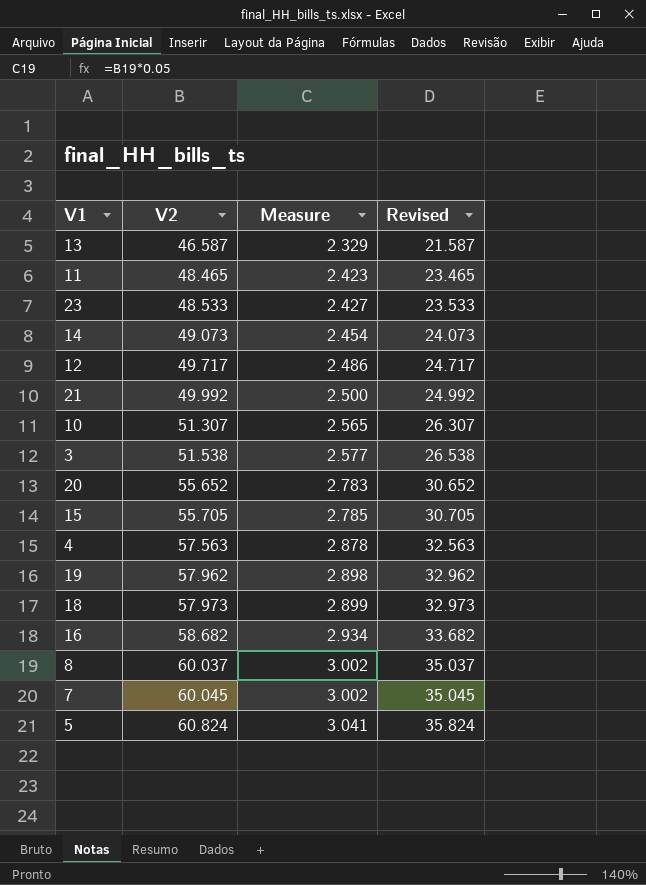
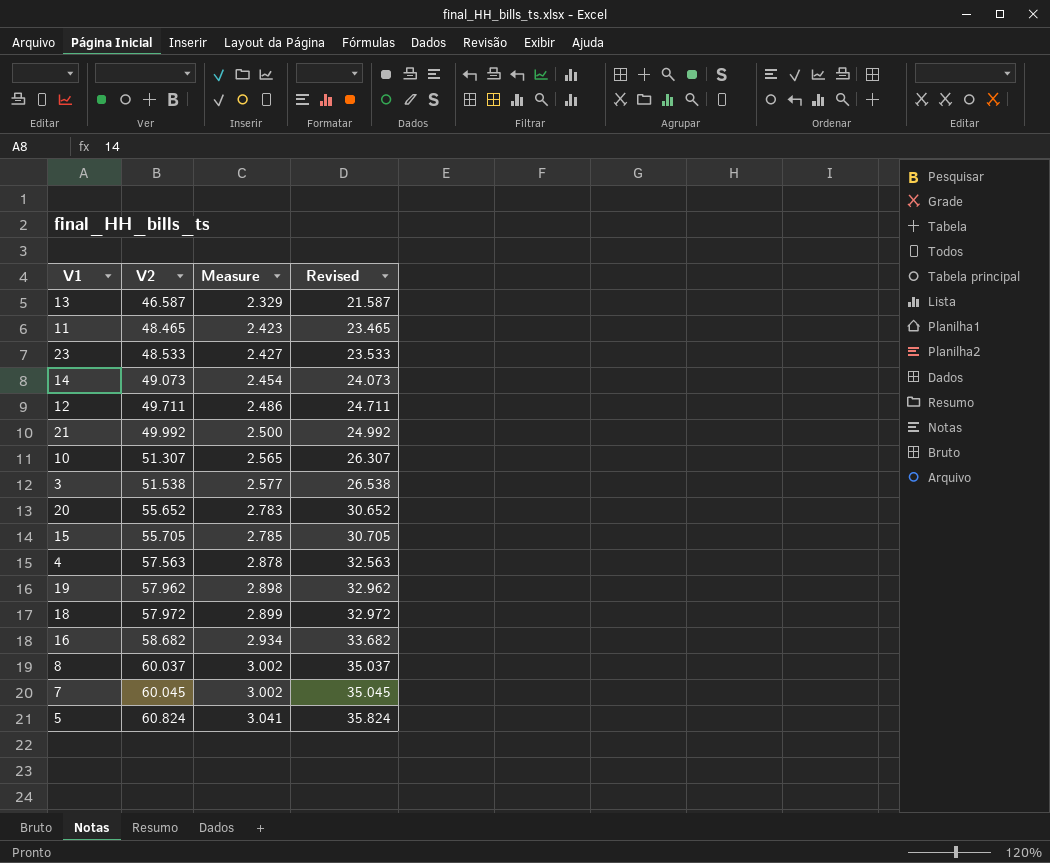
12 | V2: 49.717 -> 49.711
12 | Revised: 24.717 -> 24.711
18 | V2: 57.973 -> 57.972
18 | Revised: 32.973 -> 32.972

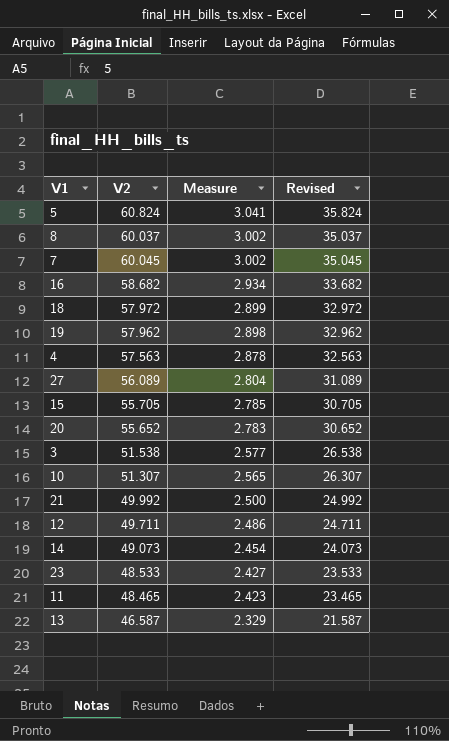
row order: V2 ascending -> Measure descending
row 27: none -> 56.089 | 2.804 | 31.089

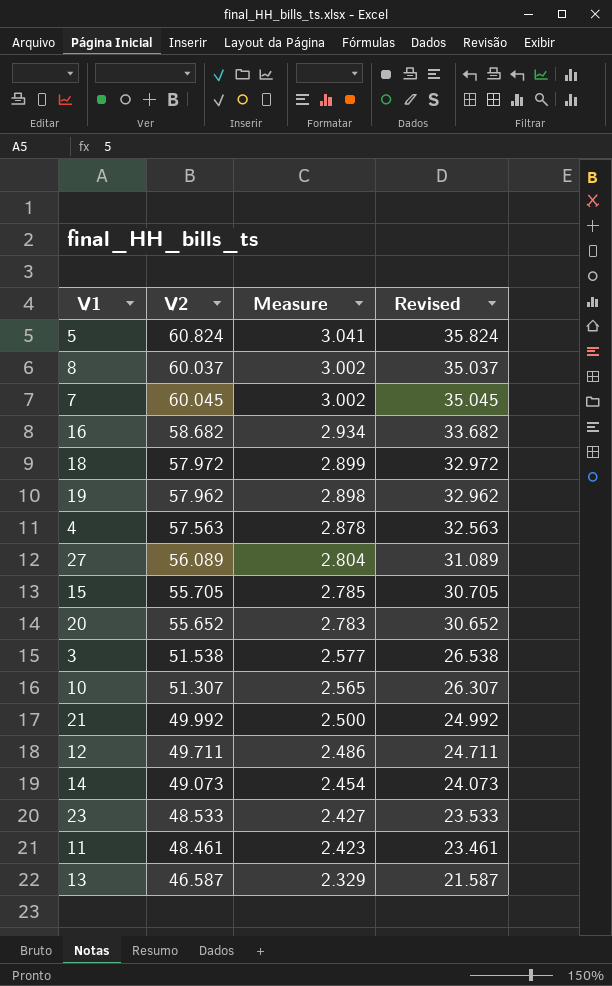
11 | V2: 48.465 -> 48.461
11 | Revised: 23.465 -> 23.461

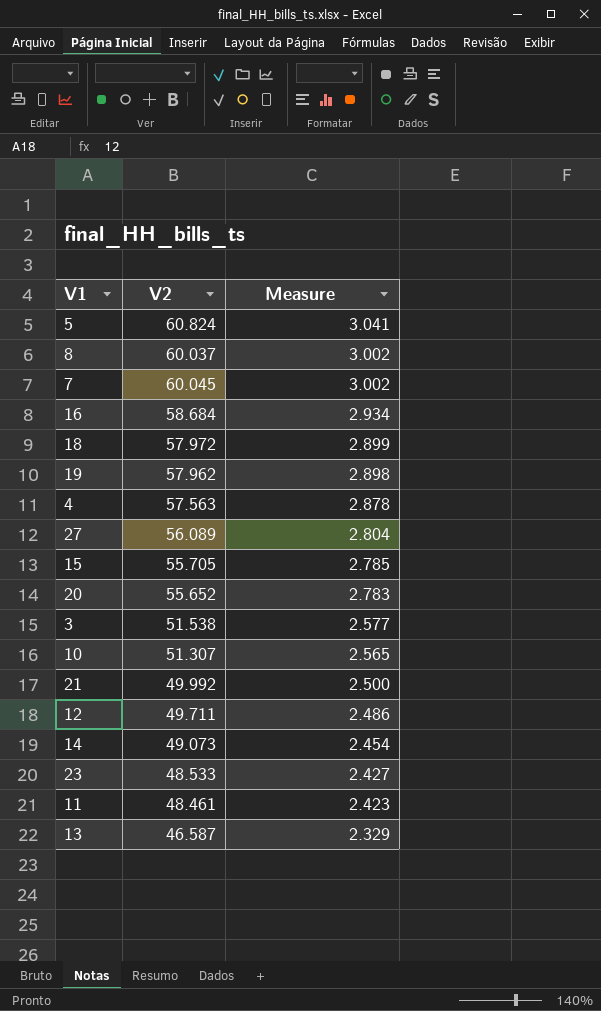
column Revised | formula: [V2] - 25 -> none
16 | V2: 58.682 -> 58.684

